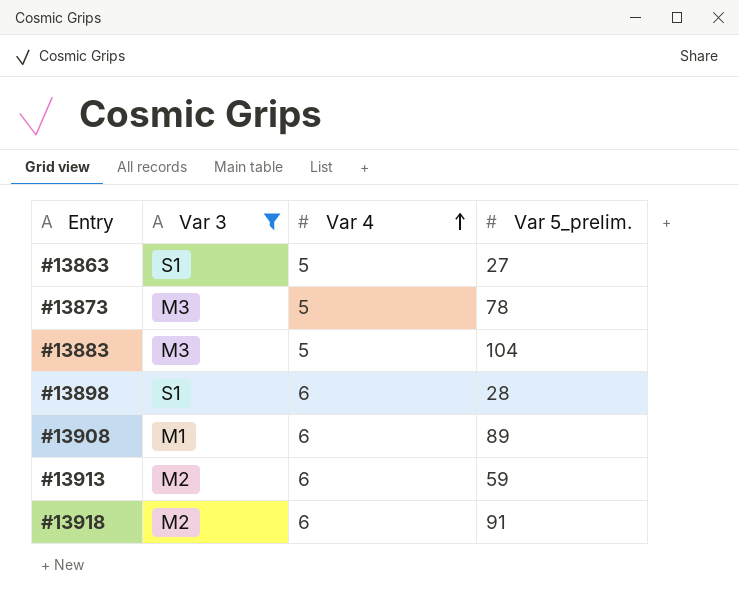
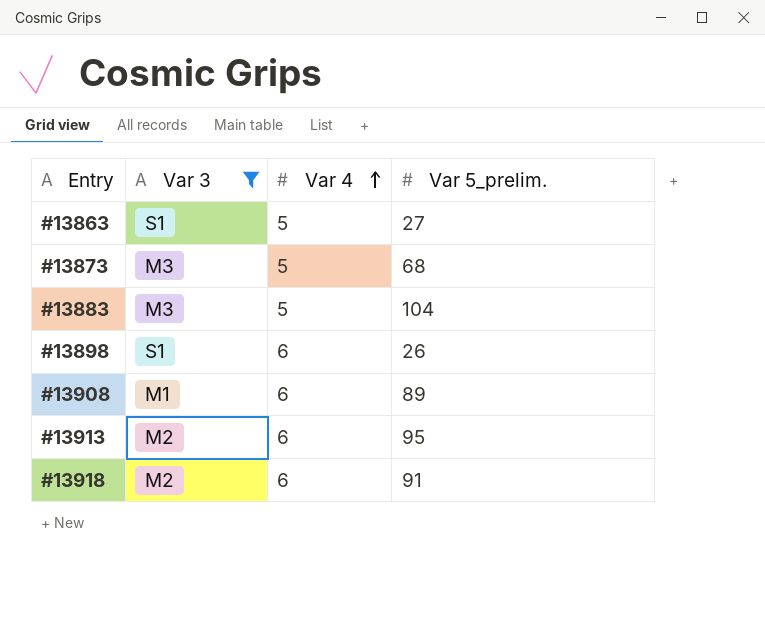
#13873 | Var 5_prelim.: 78 -> 68
#13898 | Var 5_prelim.: 28 -> 26
#13913 | Var 5_prelim.: 59 -> 95

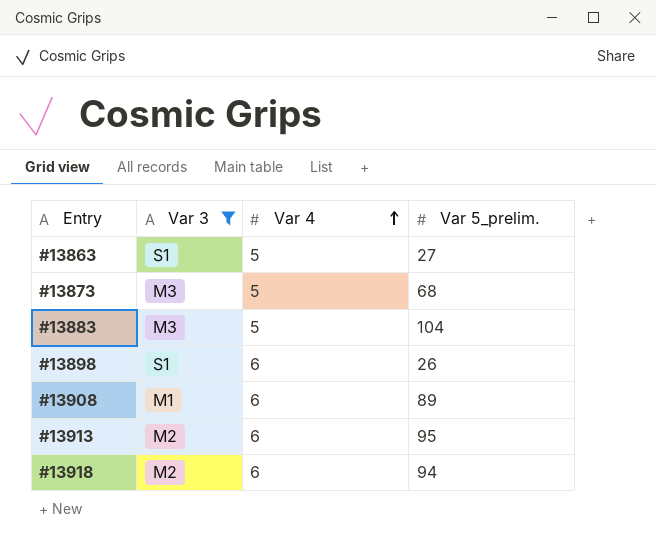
#13918 | Var 5_prelim.: 91 -> 94

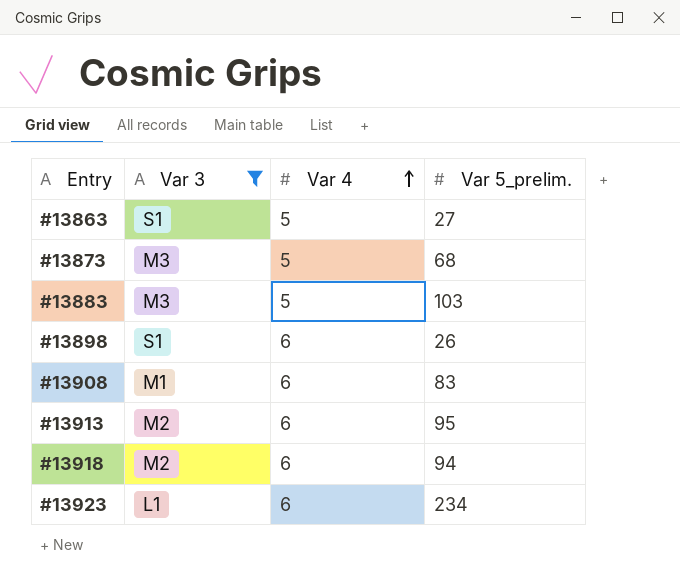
#13883 | Var 5_prelim.: 104 -> 103
#13908 | Var 5_prelim.: 89 -> 83
row #13923: none -> L1 | 6 | 234

